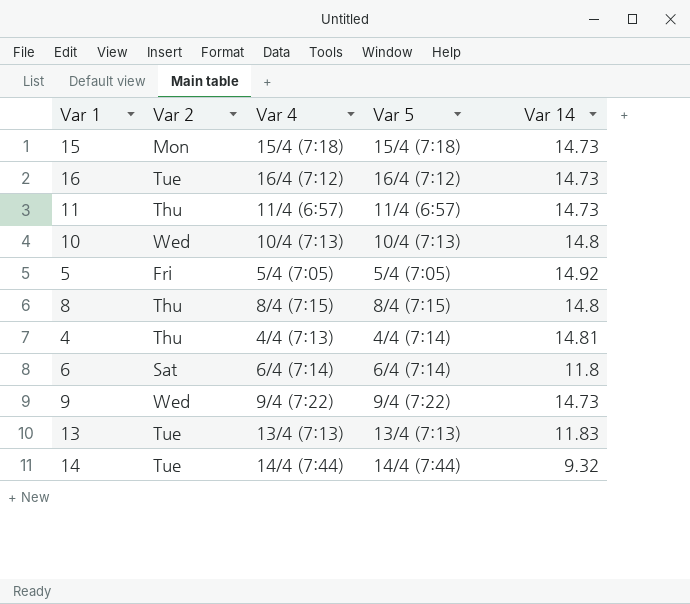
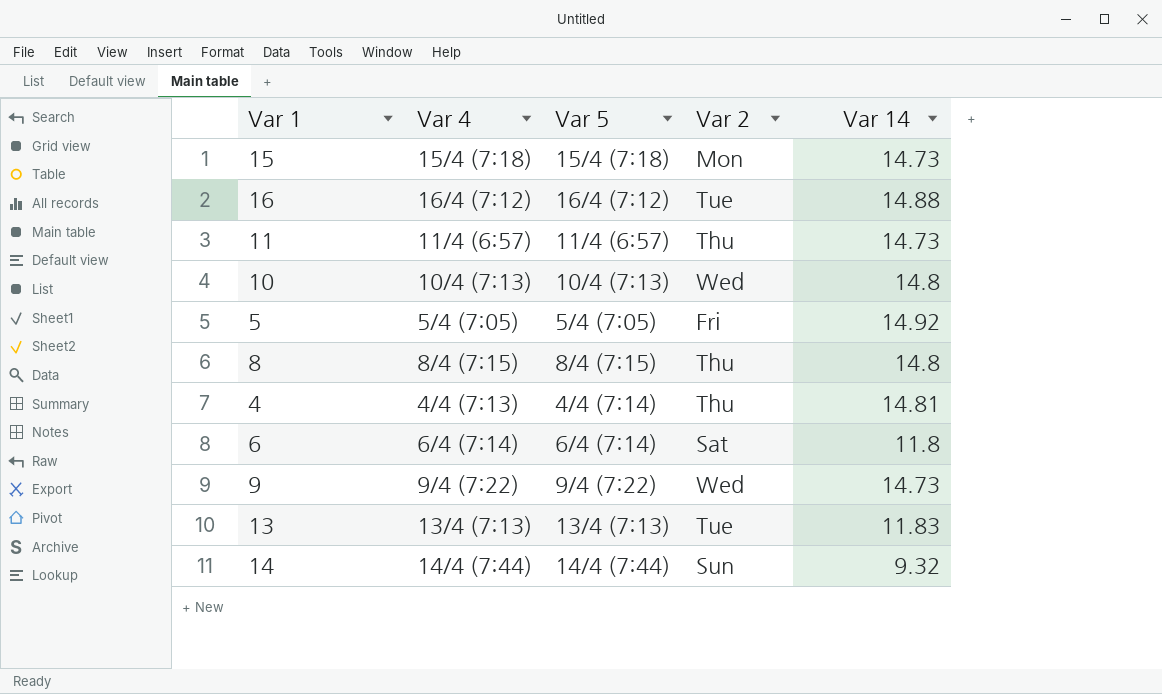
column Var 2 | position: 2 -> 4
16 | Var 14: 14.73 -> 14.88
14 | Var 2: Tue -> Sun

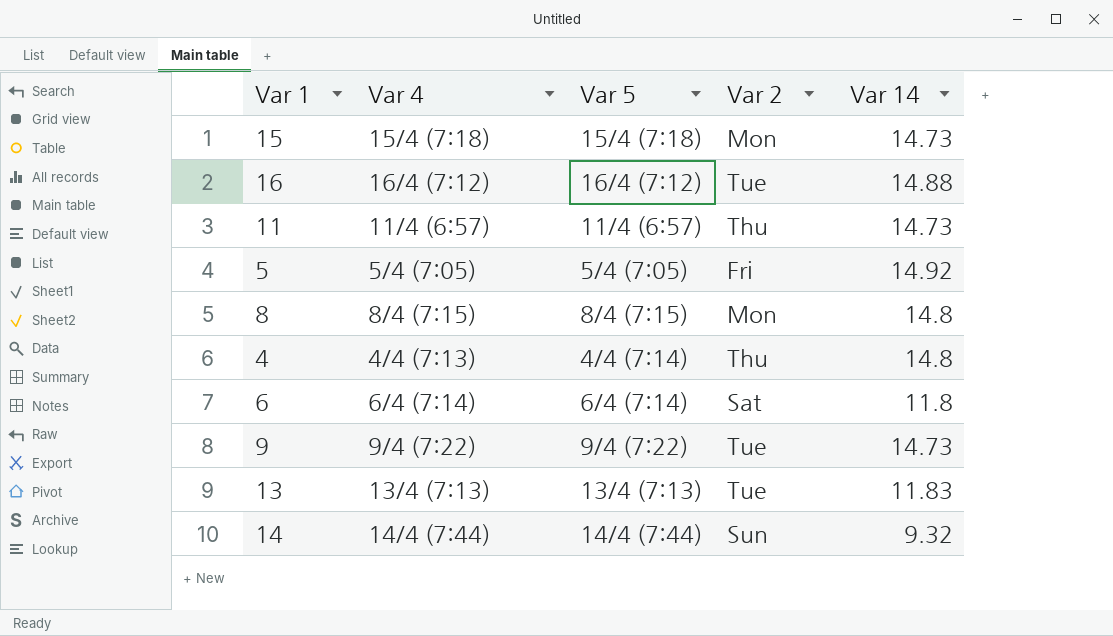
row 10: 10/4 (7:13) | 10/4 (7:13) | Wed | 14.8 -> none
8 | Var 2: Thu -> Mon
4 | Var 14: 14.81 -> 14.8
9 | Var 2: Wed -> Tue

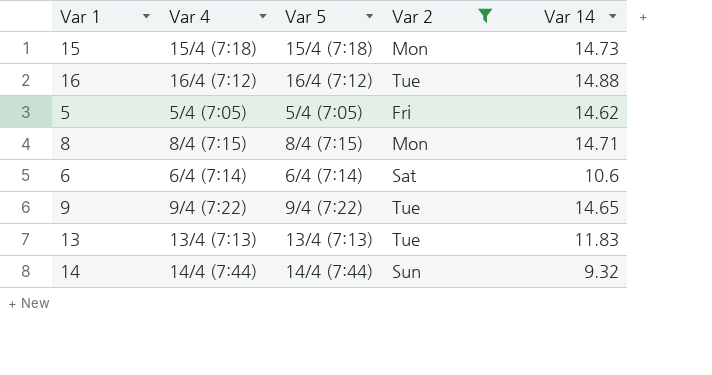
filter: none -> Var 2 != Thu
5 | Var 14: 14.92 -> 14.62
8 | Var 14: 14.8 -> 14.71
6 | Var 14: 11.8 -> 10.6
9 | Var 14: 14.73 -> 14.65

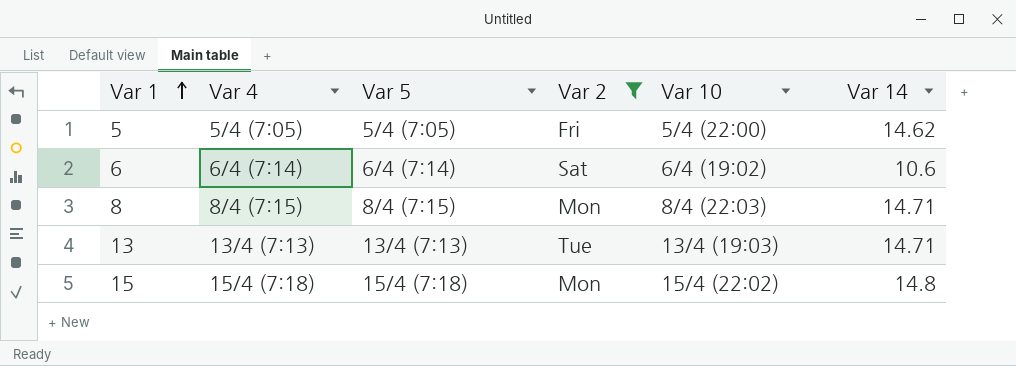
row order: none -> Var 1 ascending
column Var 10 | position: none -> 5
row 16: 16/4 (7:12) | 16/4 (7:12) | Tue | 14.88 -> none
row 9: 9/4 (7:22) | 9/4 (7:22) | Tue | 14.65 -> none
row 14: 14/4 (7:44) | 14/4 (7:44) | Sun | 9.32 -> none
13 | Var 14: 11.83 -> 14.71
15 | Var 14: 14.73 -> 14.8

